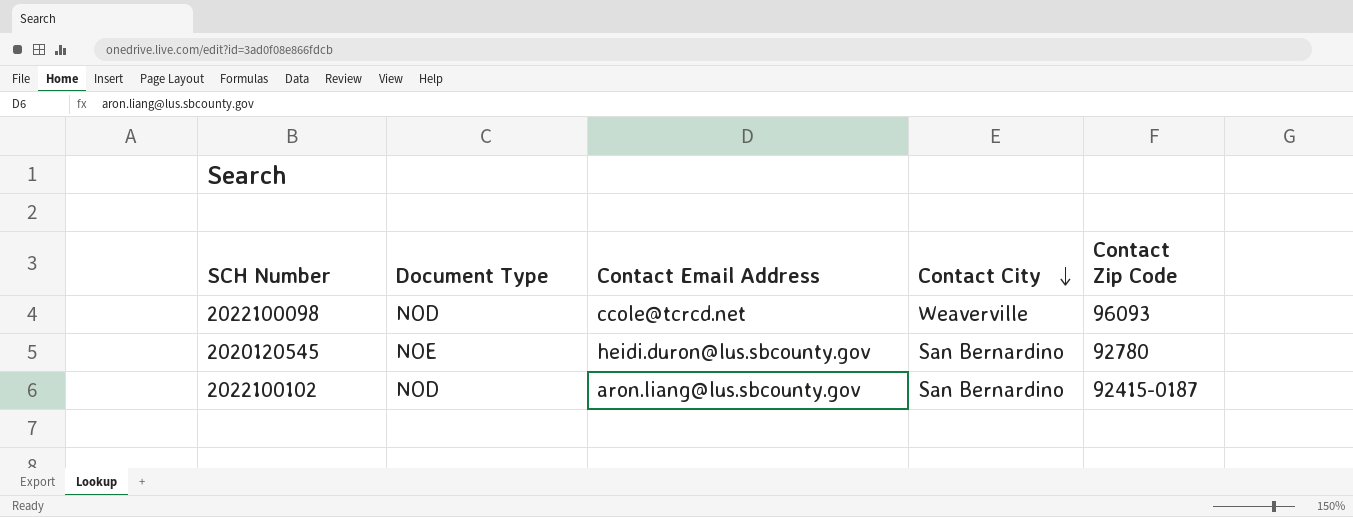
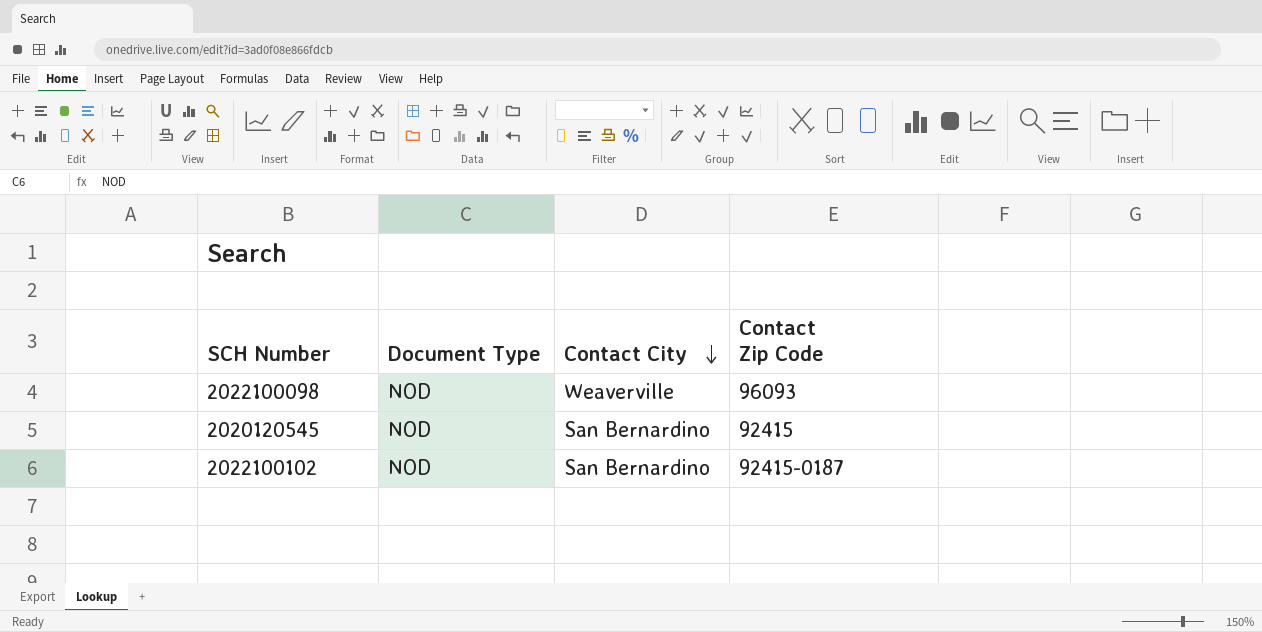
column Contact Email Address | position: 3 -> none
2020120545 | Document Type: NOE -> NOD
2020120545 | Contact Zip Code: 92780 -> 92415

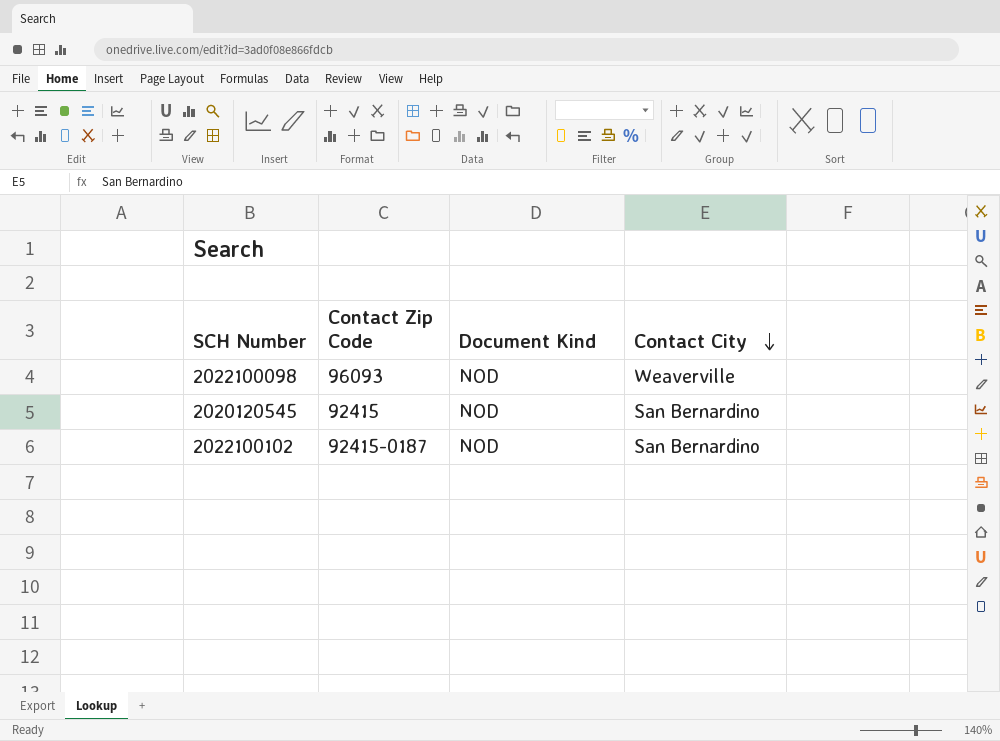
column Contact Zip Code | position: 4 -> 2
column name: Document Type -> Document Kind

